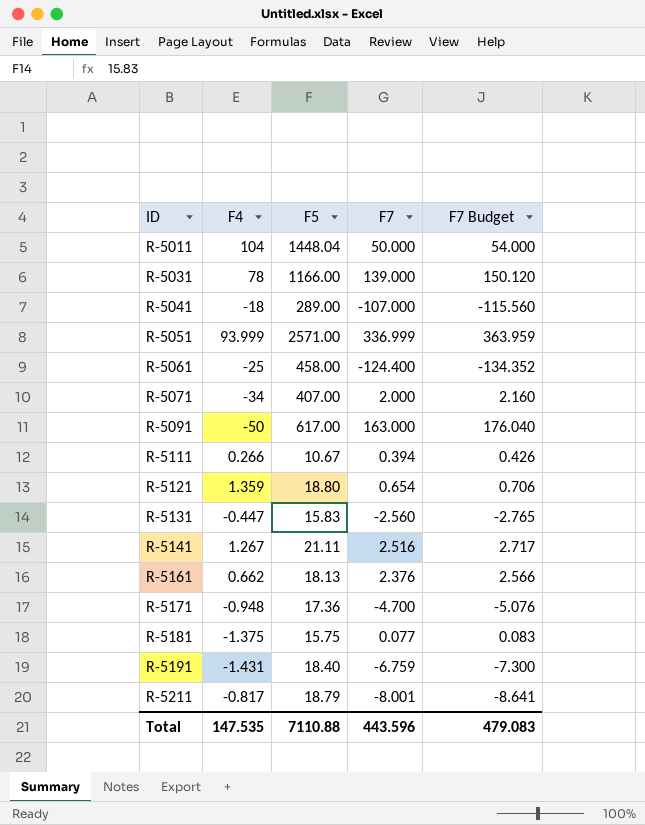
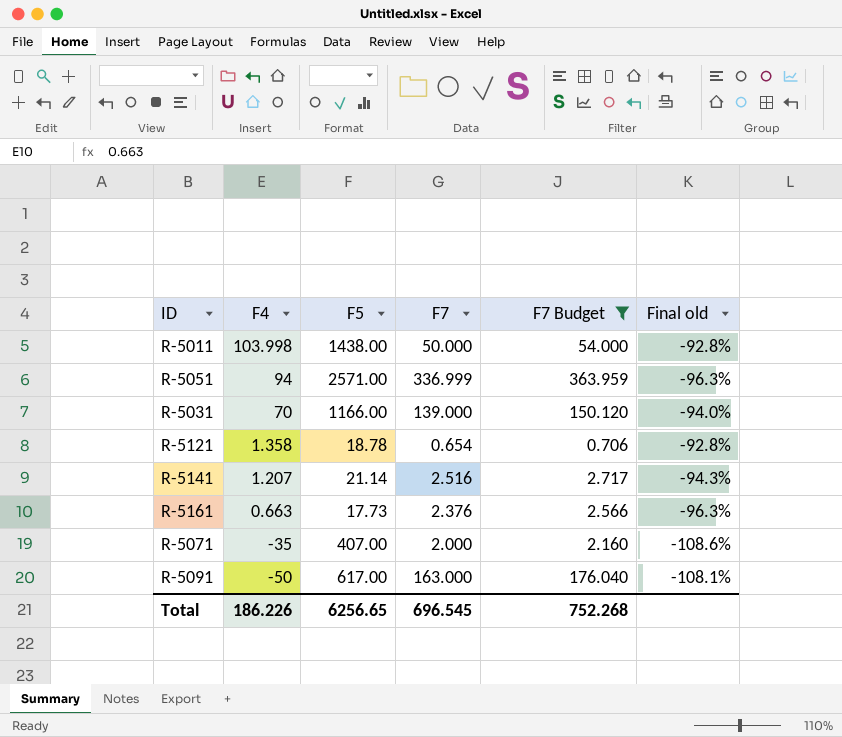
filter: none -> F7 Budget >= 0.706
row order: ID ascending -> F4 descending
column Final old | formula: none -> ([F4] - [F5]) / [F5]
R-5011 | F4: 104 -> 103.998
R-5011 | F5: 1448.04 -> 1438.00
R-5051 | F4: 93.999 -> 94
R-5031 | F4: 78 -> 70
R-5121 | F4: 1.359 -> 1.358
R-5121 | F5: 18.80 -> 18.78
R-5141 | F4: 1.267 -> 1.207
R-5141 | F5: 21.11 -> 21.14
R-5161 | F4: 0.662 -> 0.663
R-5161 | F5: 18.13 -> 17.73
R-5071 | F4: -34 -> -35
Total | F4: 147.535 -> 186.226
Total | F5: 7110.88 -> 6256.65
Total | F7: 443.596 -> 696.545
Total | F7 Budget: 479.083 -> 752.268

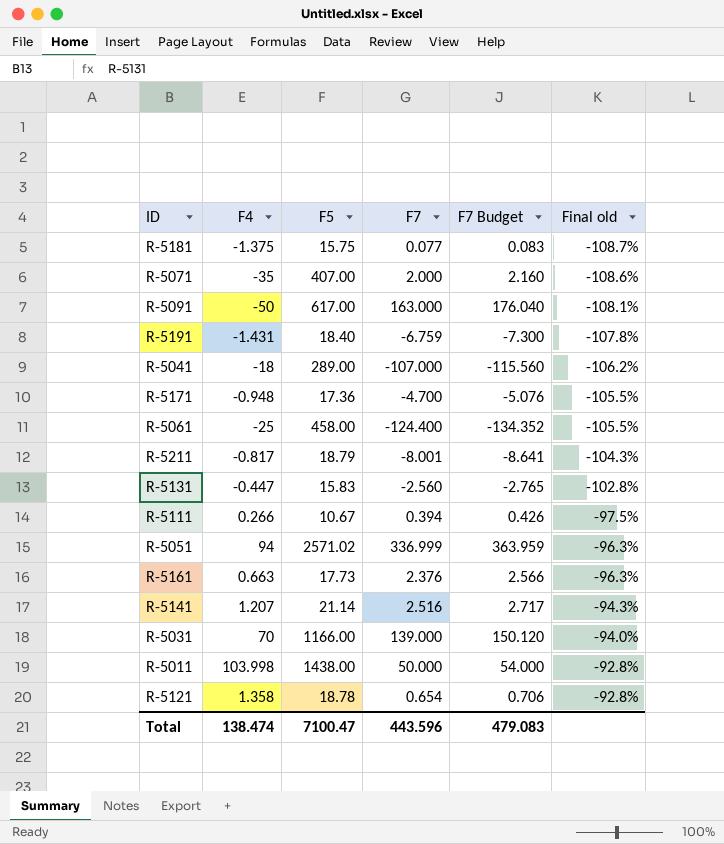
filter: F7 Budget >= 0.706 -> none
row order: F4 descending -> Final old ascending
R-5051 | F5: 2571.00 -> 2571.02
Total | F4: 186.226 -> 138.474
Total | F5: 6256.65 -> 7100.47
Total | F7: 696.545 -> 443.596
Total | F7 Budget: 752.268 -> 479.083

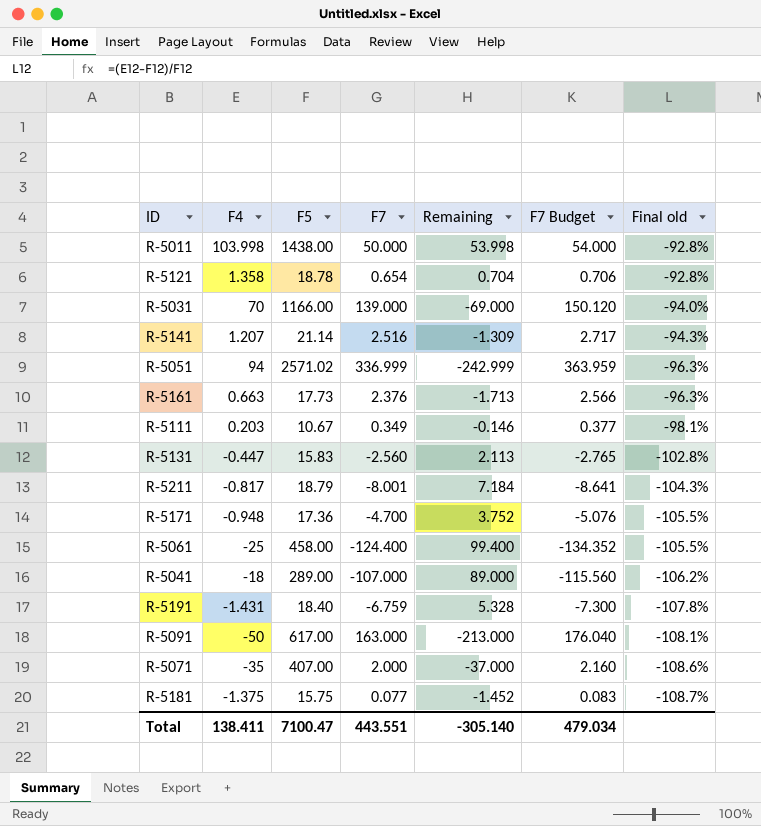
row order: Final old ascending -> Final old descending
column Remaining | formula: none -> [F4] - [F7]
R-5111 | F4: 0.266 -> 0.203
R-5111 | F7: 0.394 -> 0.349
R-5111 | F7 Budget: 0.426 -> 0.377
R-5111 | Final old: -97.5% -> -98.1%
Total | F4: 138.474 -> 138.411
Total | F7: 443.596 -> 443.551
Total | F7 Budget: 479.083 -> 479.034

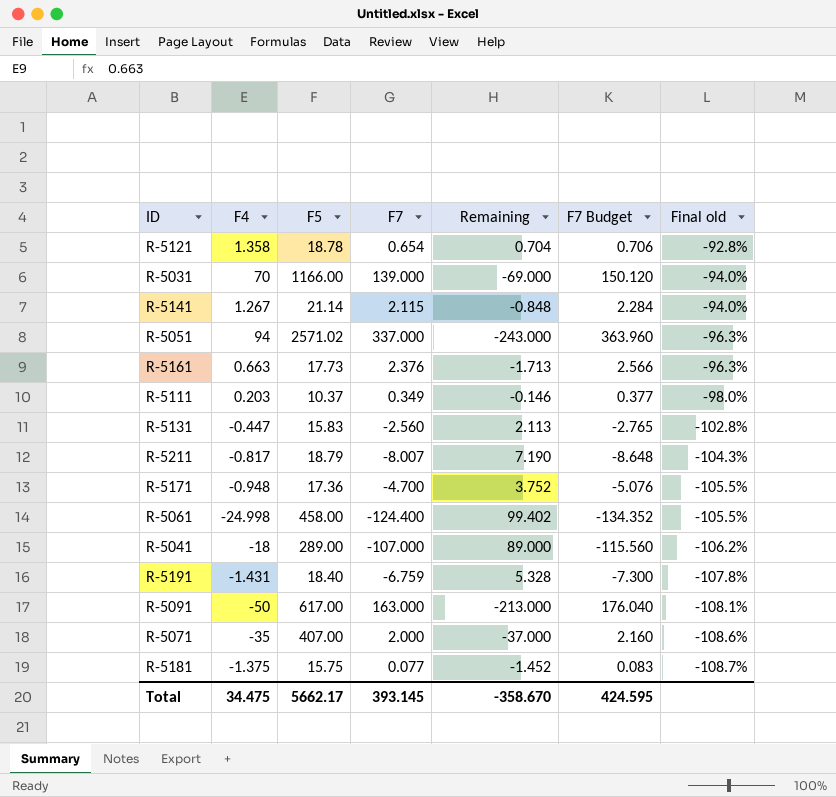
row R-5011: 103.998 | 1438.00 | 50.000 | 53.998 | 54.000 | -92.8% -> none
R-5141 | F4: 1.207 -> 1.267
R-5141 | F7: 2.516 -> 2.115
R-5141 | Remaining: -1.309 -> -0.848
R-5141 | F7 Budget: 2.717 -> 2.284
R-5141 | Final old: -94.3% -> -94.0%
R-5051 | F7: 336.999 -> 337.000
R-5051 | Remaining: -242.999 -> -243.000
R-5051 | F7 Budget: 363.959 -> 363.960
R-5111 | F5: 10.67 -> 10.37
R-5111 | Final old: -98.1% -> -98.0%
R-5211 | F7: -8.001 -> -8.007
R-5211 | Remaining: 7.184 -> 7.190
R-5211 | F7 Budget: -8.641 -> -8.648
R-5061 | F4: -25 -> -24.998
R-5061 | Remaining: 99.400 -> 99.402
Total | F4: 138.411 -> 34.475
Total | F5: 7100.47 -> 5662.17
Total | F7: 443.551 -> 393.145
Total | Remaining: -305.140 -> -358.670
Total | F7 Budget: 479.034 -> 424.595

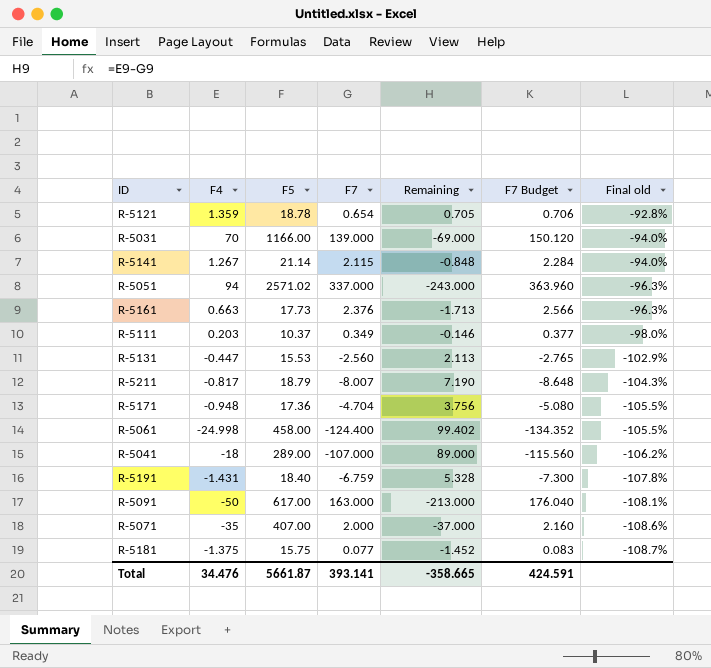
R-5121 | F4: 1.358 -> 1.359
R-5121 | Remaining: 0.704 -> 0.705
R-5131 | F5: 15.83 -> 15.53
R-5131 | Final old: -102.8% -> -102.9%
R-5171 | F7: -4.700 -> -4.704
R-5171 | Remaining: 3.752 -> 3.756
R-5171 | F7 Budget: -5.076 -> -5.080
Total | F4: 34.475 -> 34.476
Total | F5: 5662.17 -> 5661.87
Total | F7: 393.145 -> 393.141
Total | Remaining: -358.670 -> -358.665
Total | F7 Budget: 424.595 -> 424.591

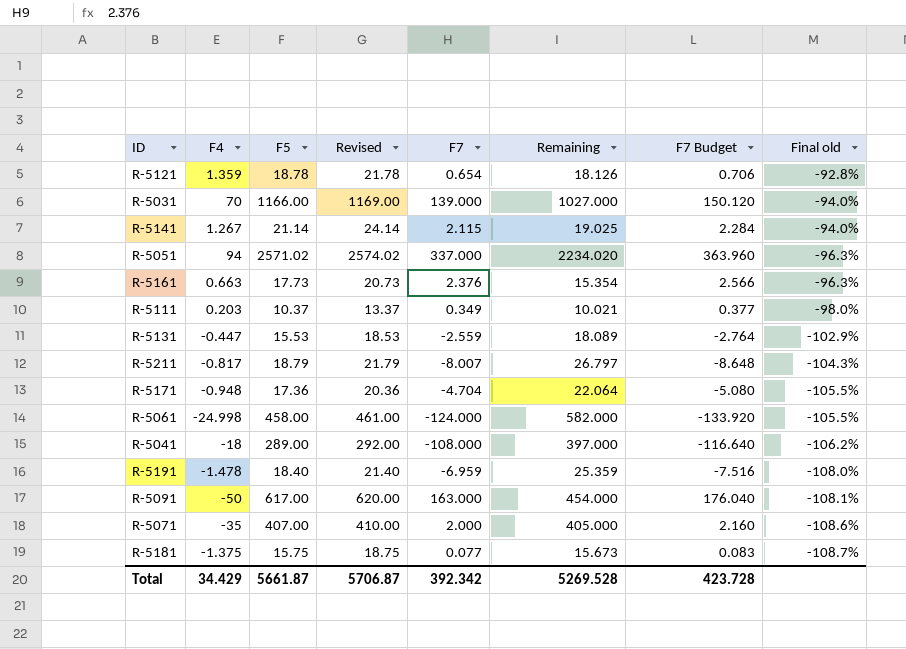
column Revised | formula: none -> [F5] + 3
column Remaining | formula: [F4] - [F7] -> [F5] - [F7]
R-5131 | F7: -2.560 -> -2.559
R-5131 | F7 Budget: -2.765 -> -2.764
R-5061 | F7: -124.400 -> -124.000
R-5061 | F7 Budget: -134.352 -> -133.920
R-5041 | F7: -107.000 -> -108.000
R-5041 | F7 Budget: -115.560 -> -116.640
R-5191 | F4: -1.431 -> -1.478
R-5191 | F7: -6.759 -> -6.959
R-5191 | F7 Budget: -7.300 -> -7.516
R-5191 | Final old: -107.8% -> -108.0%
Total | F4: 34.476 -> 34.429
Total | F7: 393.141 -> 392.342
Total | Remaining: -358.665 -> 5269.528
Total | F7 Budget: 424.591 -> 423.728

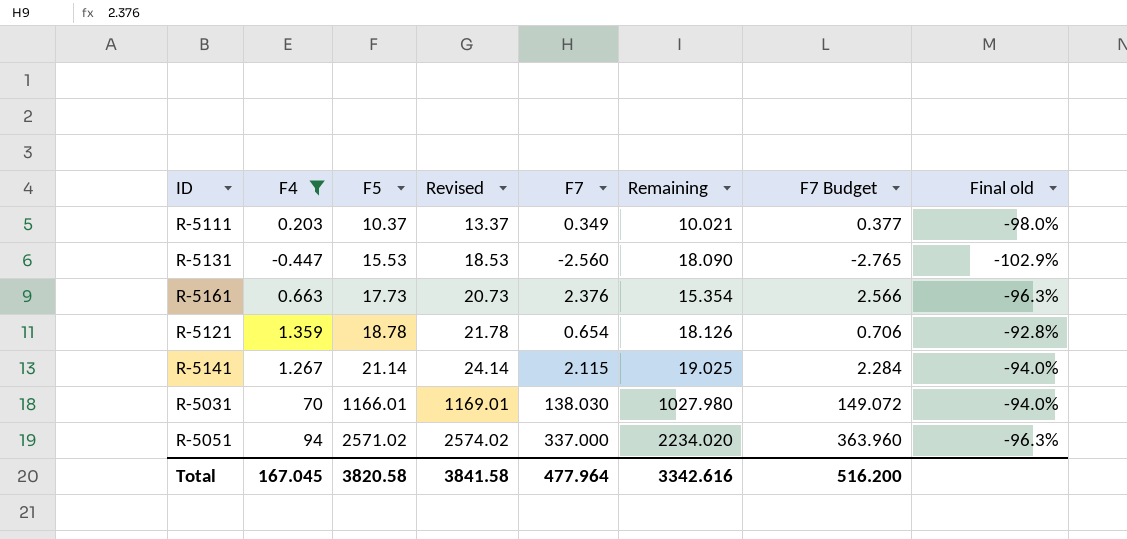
filter: none -> F4 >= -0.447
row order: Final old descending -> F5 ascending
R-5131 | F7: -2.559 -> -2.560
R-5131 | Remaining: 18.089 -> 18.090
R-5131 | F7 Budget: -2.764 -> -2.765
R-5031 | F5: 1166.00 -> 1166.01
R-5031 | Revised: 1169.00 -> 1169.01
R-5031 | F7: 139.000 -> 138.030
R-5031 | Remaining: 1027.000 -> 1027.980
R-5031 | F7 Budget: 150.120 -> 149.072
Total | F4: 34.429 -> 167.045
Total | F5: 5661.87 -> 3820.58
Total | Revised: 5706.87 -> 3841.58
Total | F7: 392.342 -> 477.964
Total | Remaining: 5269.528 -> 3342.616
Total | F7 Budget: 423.728 -> 516.200

